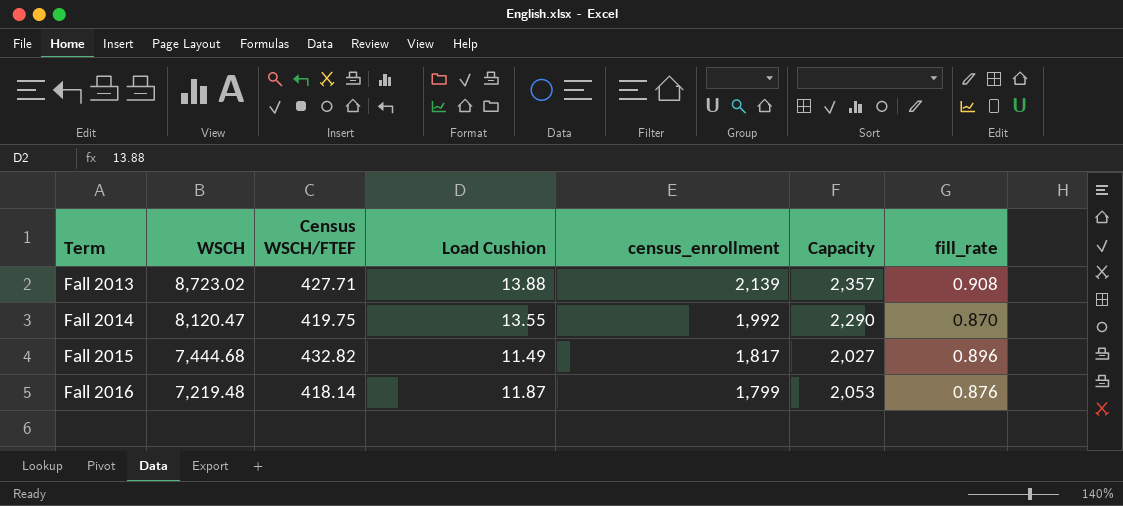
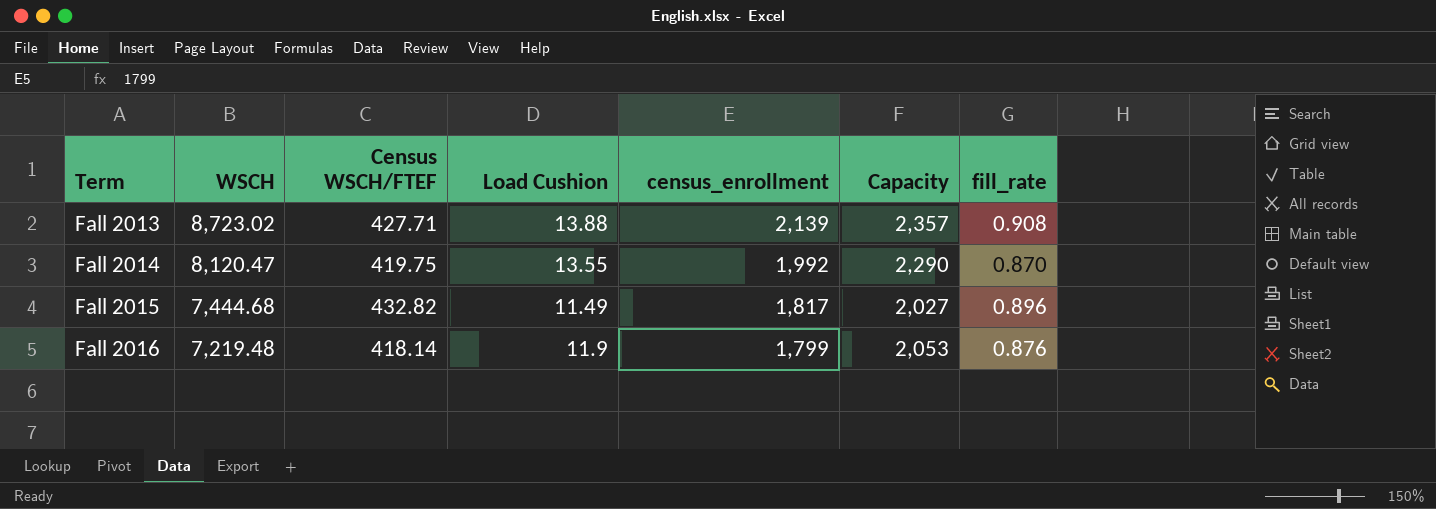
Fall 2016 | Load Cushion: 11.87 -> 11.9

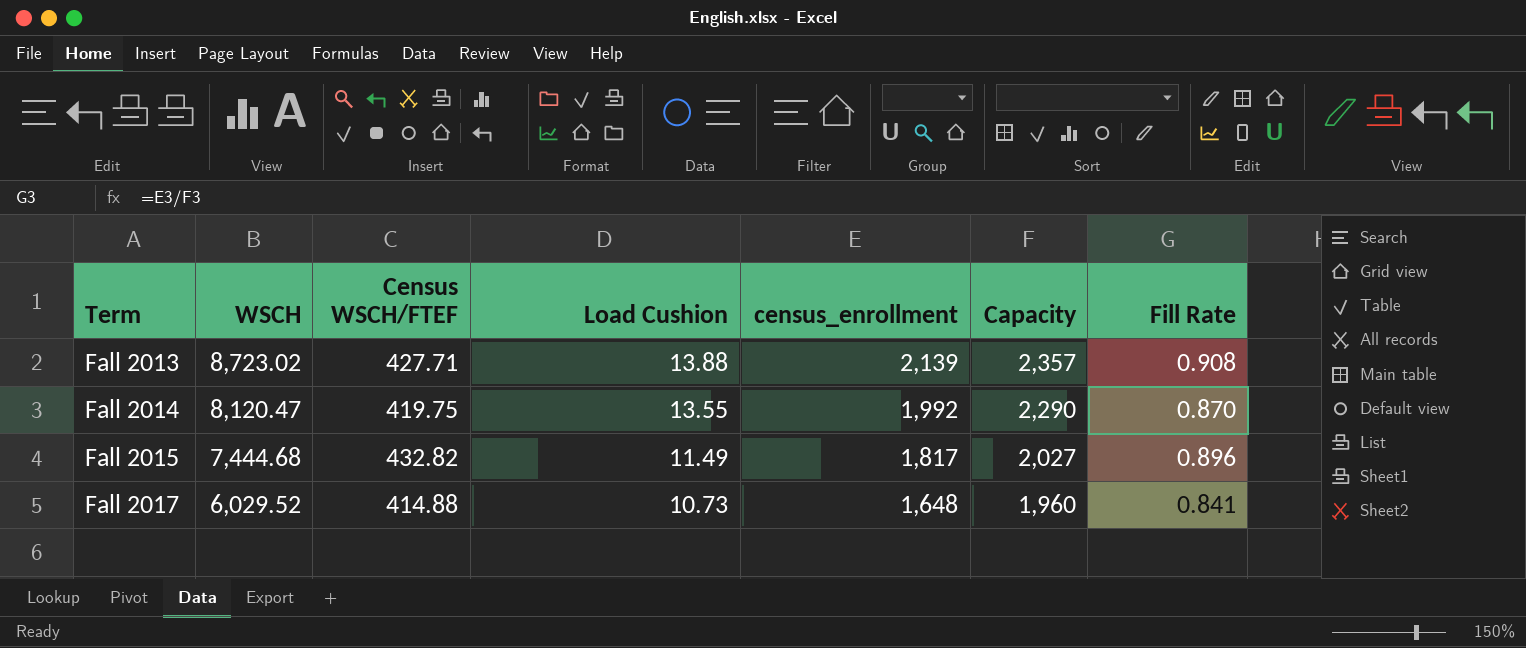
column name: fill_rate -> Fill Rate
row Fall 2016: 7,219.48 | 418.14 | 11.9 | 1,799 | 2,053 | 0.876 -> none
row Fall 2017: none -> 6,029.52 | 414.88 | 10.73 | 1,648 | 1,960 | 0.841

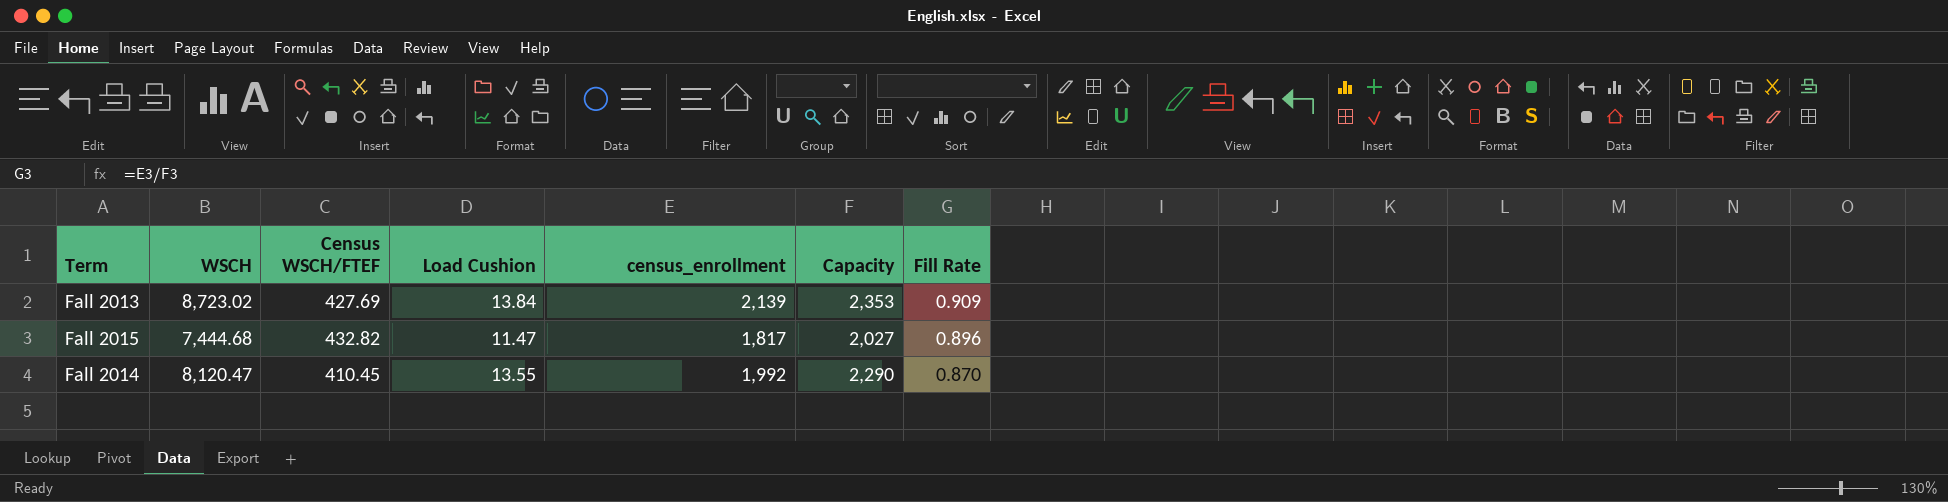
row order: Term ascending -> Fill Rate descending
row Fall 2017: 6,029.52 | 414.88 | 10.73 | 1,648 | 1,960 | 0.841 -> none
Fall 2013 | Census WSCH/FTEF: 427.71 -> 427.69
Fall 2013 | Load Cushion: 13.88 -> 13.84
Fall 2013 | Capacity: 2,357 -> 2,353
Fall 2013 | Fill Rate: 0.908 -> 0.909
Fall 2015 | Load Cushion: 11.49 -> 11.47
Fall 2014 | Census WSCH/FTEF: 419.75 -> 410.45

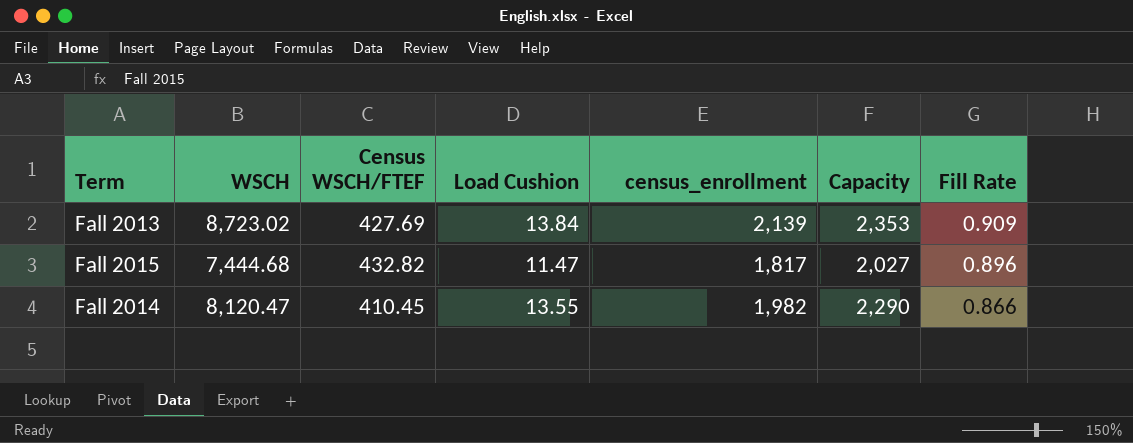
Fall 2014 | census_enrollment: 1,992 -> 1,982
Fall 2014 | Fill Rate: 0.870 -> 0.866

